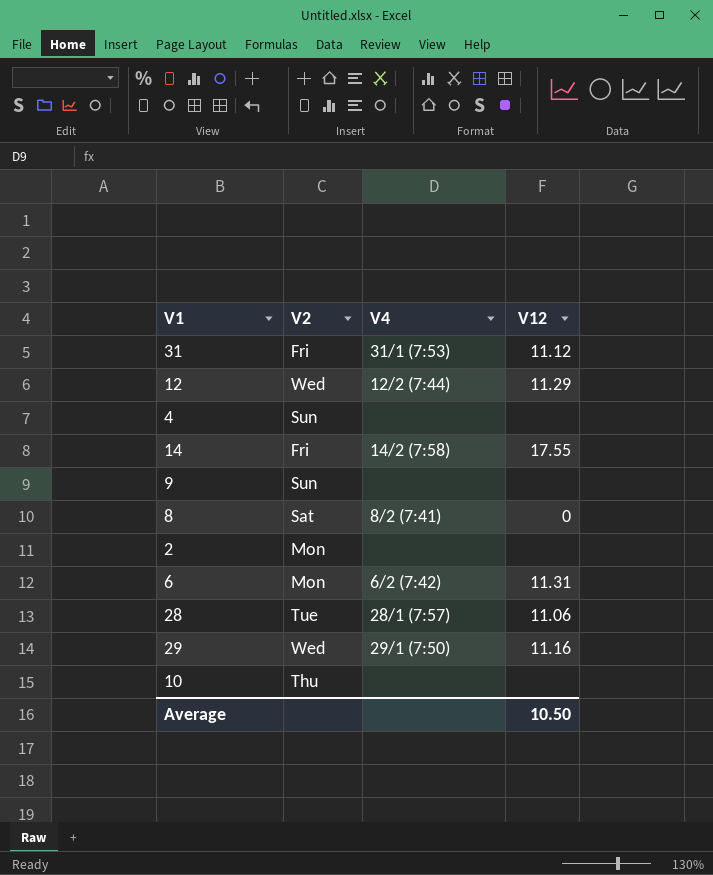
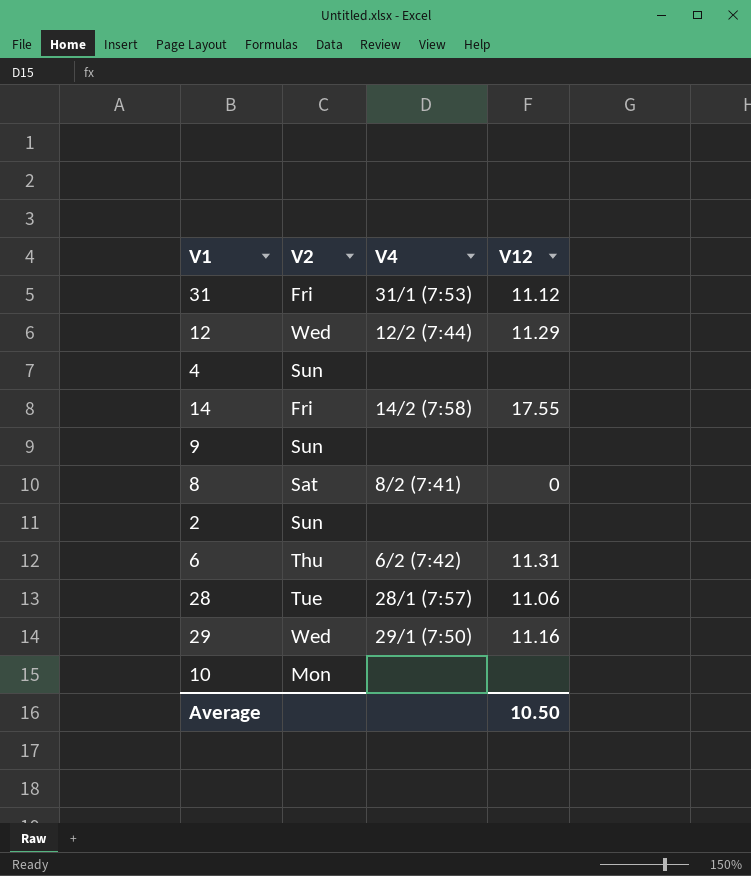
2 | V2: Mon -> Sun
6 | V2: Mon -> Thu
10 | V2: Thu -> Mon

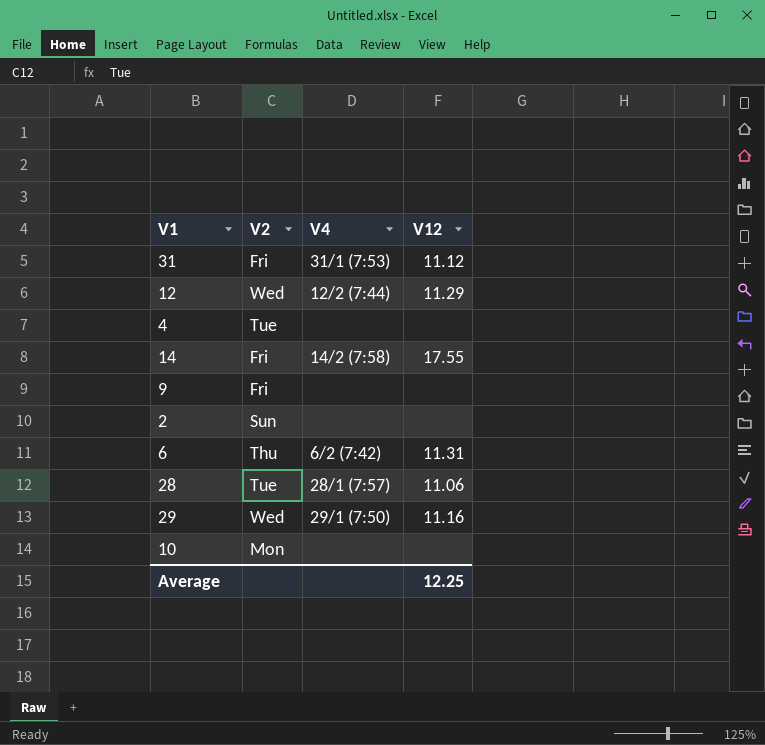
row 8: Sat | 8/2 (7:41) | 0 -> none
4 | V2: Sun -> Tue
9 | V2: Sun -> Fri
Average | V12: 10.50 -> 12.25

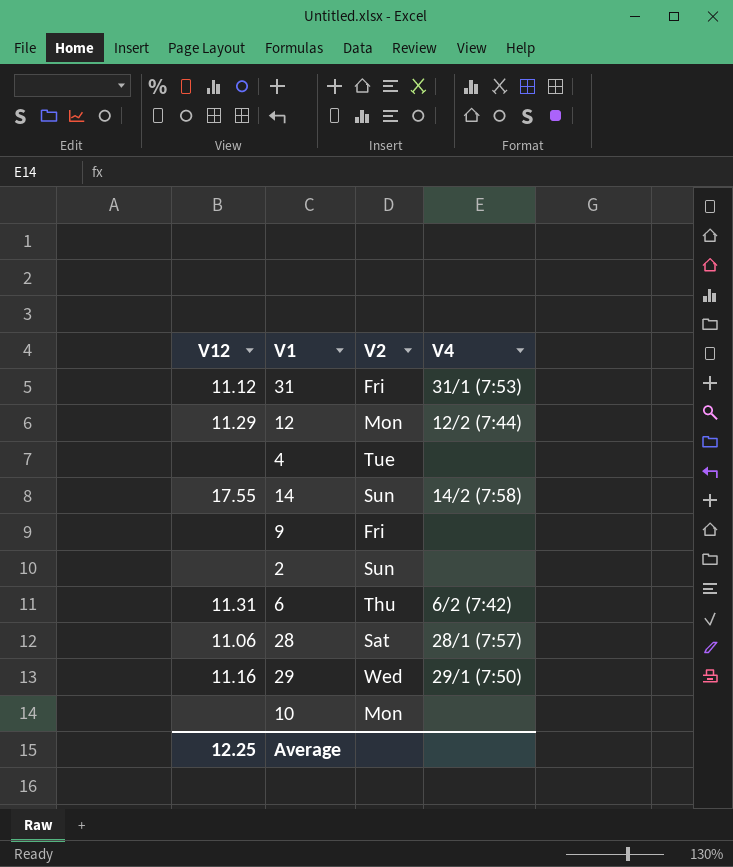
column V12 | position: 4 -> 1
12 | V2: Wed -> Mon
14 | V2: Fri -> Sun
28 | V2: Tue -> Sat

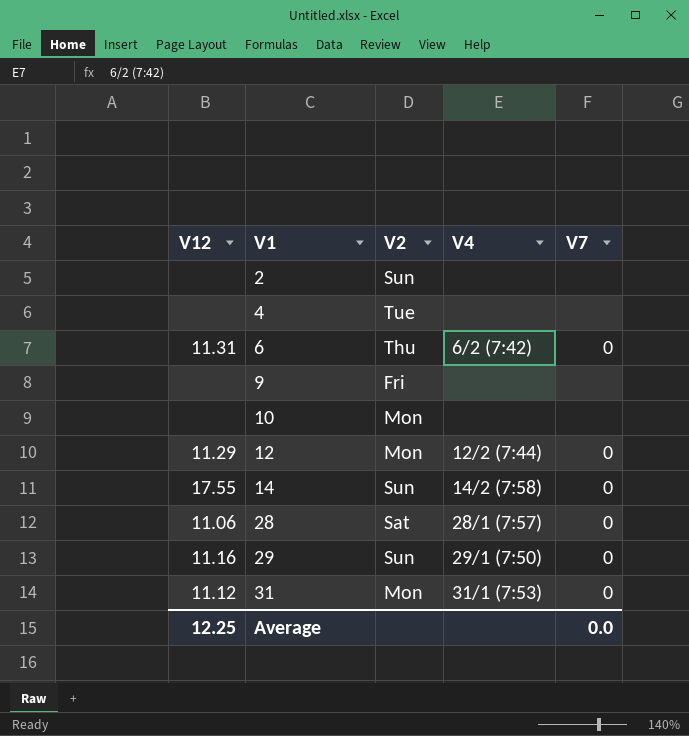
row order: none -> V1 ascending
column V7 | position: none -> 5
29 | V2: Wed -> Sun
31 | V2: Fri -> Mon

